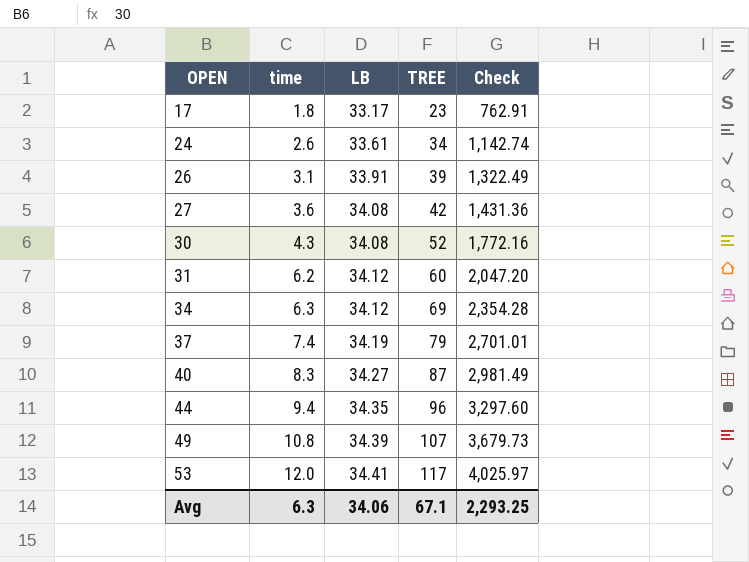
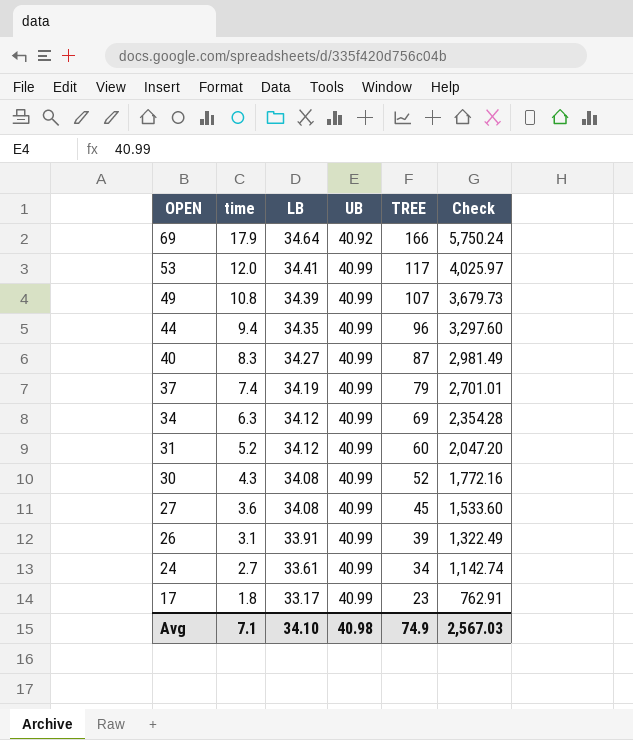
row order: OPEN ascending -> OPEN descending
column UB | position: none -> 4
row 69: none -> 17.9 | 34.64 | 40.92 | 166 | 5,750.24
31 | time: 6.2 -> 5.2
27 | TREE: 42 -> 45
27 | Check: 1,431.36 -> 1,533.60
24 | time: 2.6 -> 2.7
Avg | time: 6.3 -> 7.1
Avg | LB: 34.06 -> 34.10
Avg | TREE: 67.1 -> 74.9
Avg | Check: 2,293.25 -> 2,567.03

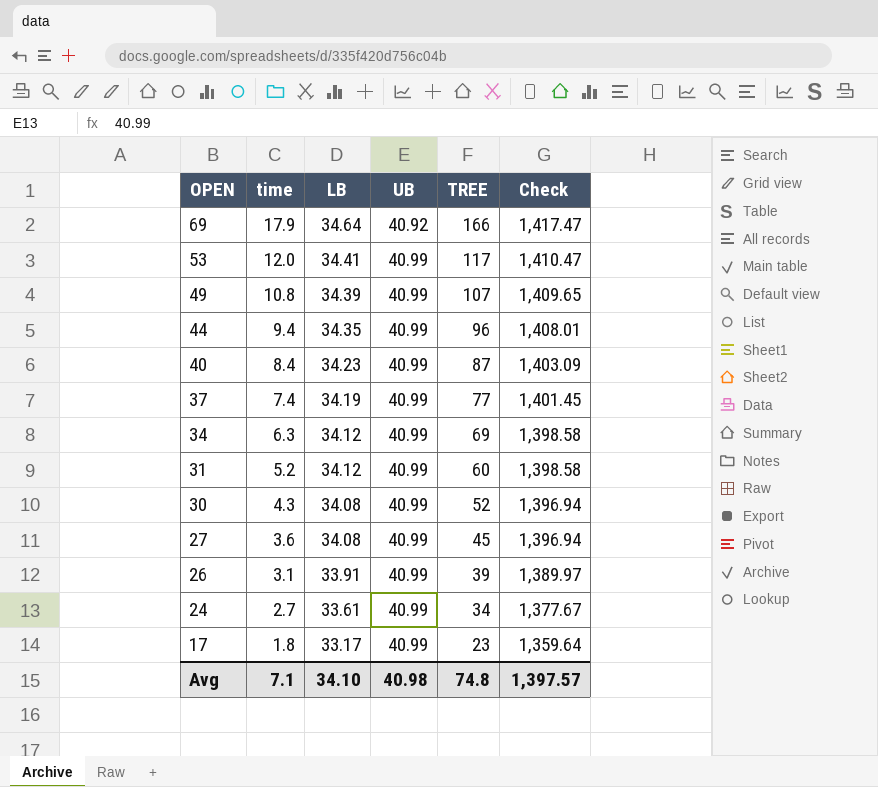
column Check | formula: [LB] * [TREE] -> [LB] * [UB]
40 | time: 8.3 -> 8.4
40 | LB: 34.27 -> 34.23
37 | TREE: 79 -> 77
Avg | TREE: 74.9 -> 74.8
Avg | Check: 2,567.03 -> 1,397.57

